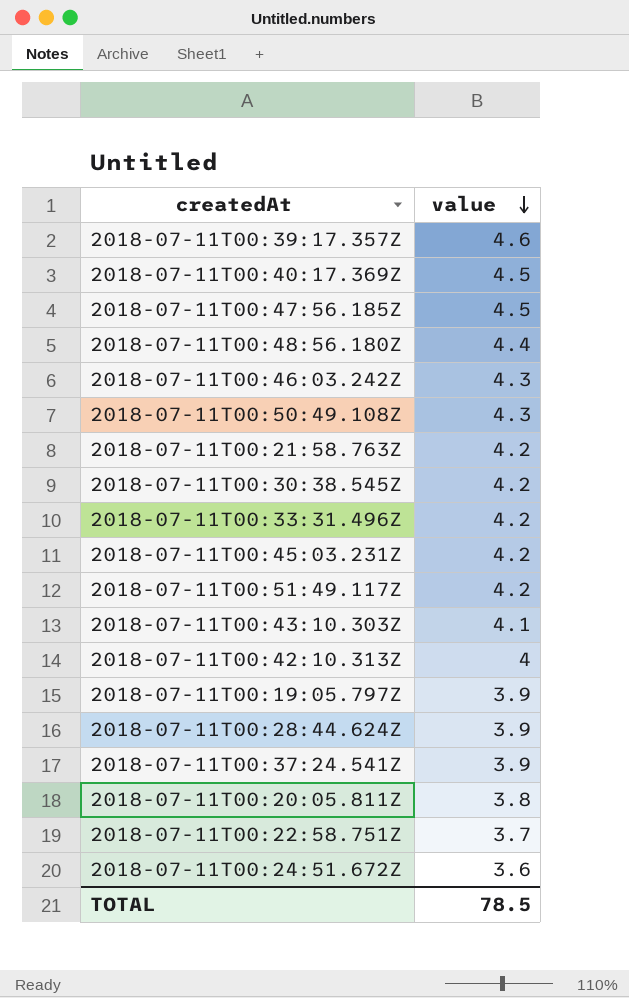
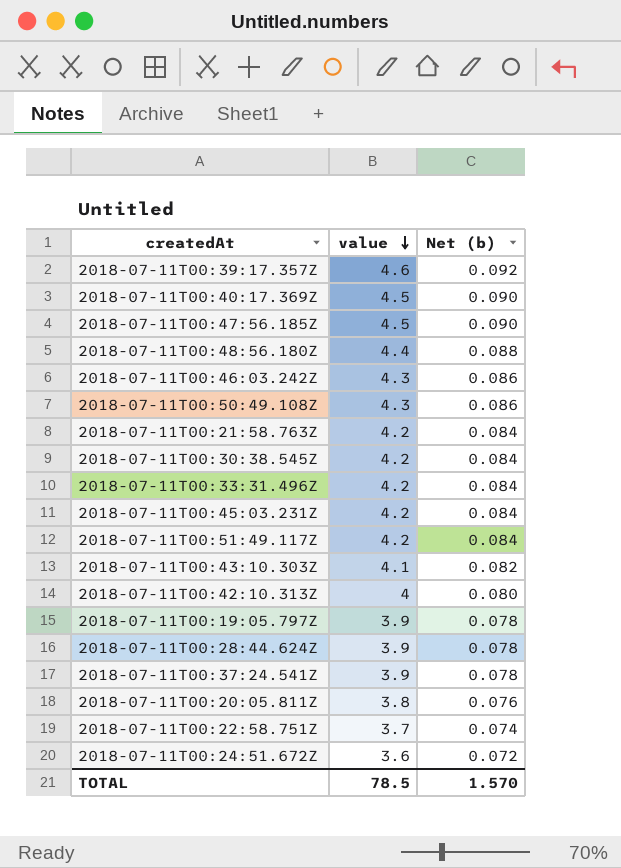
column Net (b) | formula: none -> [value] * 0.02

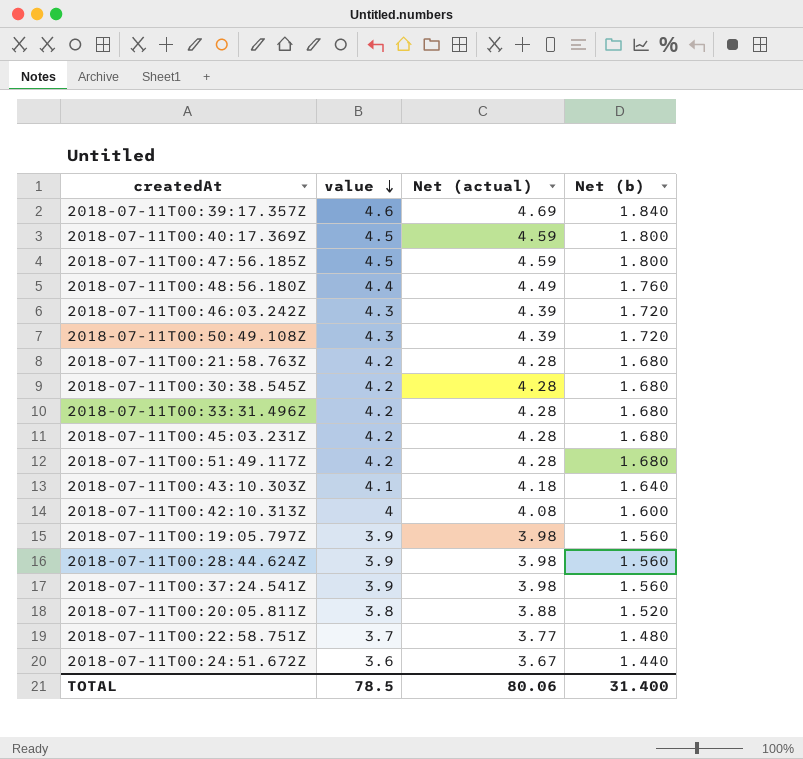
column Net (actual) | formula: none -> [value] * 1.02
column Net (b) | formula: [value] * 0.02 -> [value] * 0.4
TOTAL | Net (b): 1.570 -> 31.400

